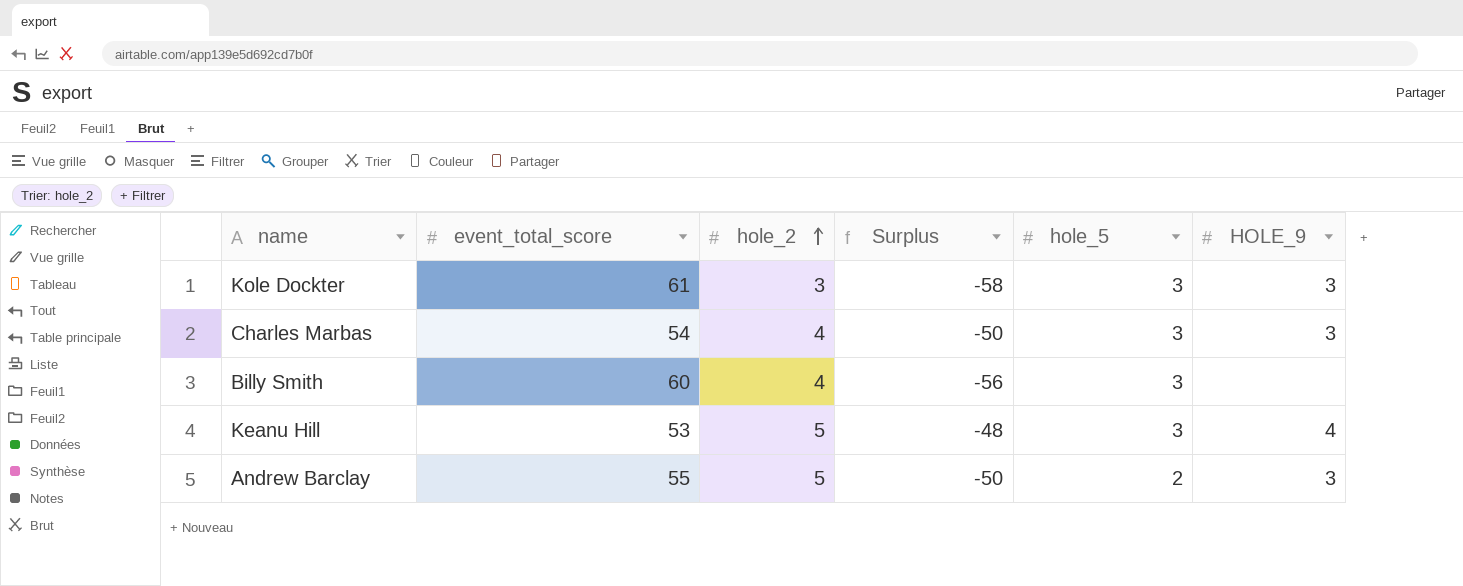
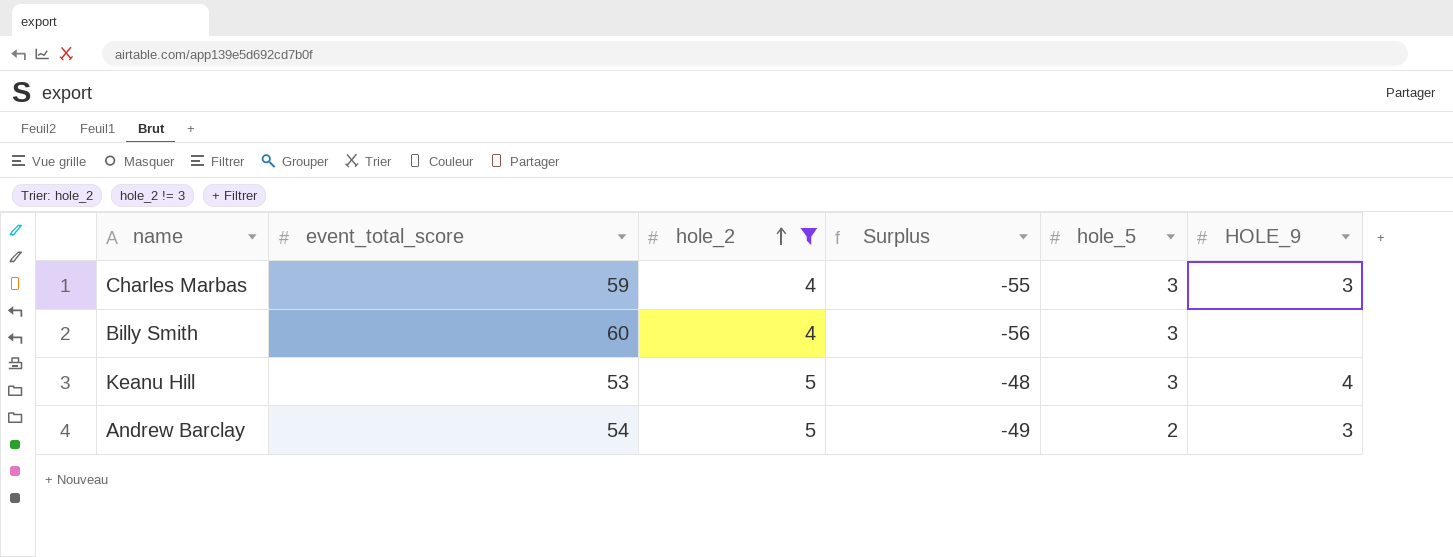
filter: none -> hole_2 != 3
Charles Marbas | event_total_score: 54 -> 59
Charles Marbas | Surplus: -50 -> -55
Andrew Barclay | event_total_score: 55 -> 54
Andrew Barclay | Surplus: -50 -> -49

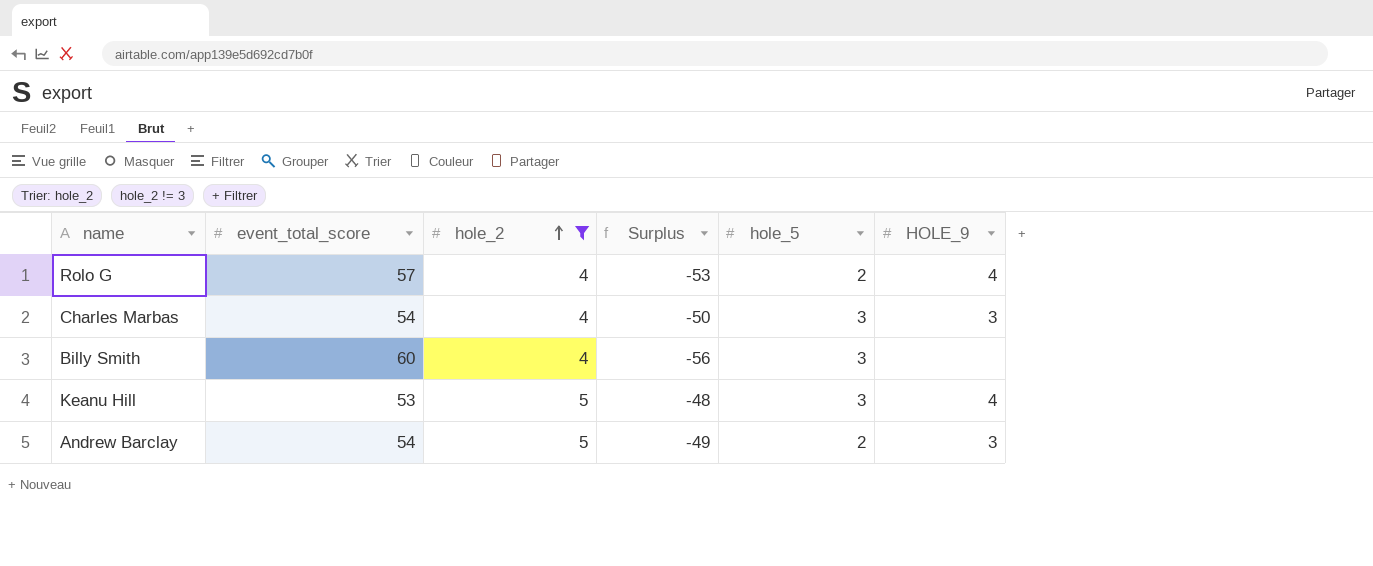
row Rolo G: none -> 57 | 4 | -53 | 2 | 4
Charles Marbas | event_total_score: 59 -> 54
Charles Marbas | Surplus: -55 -> -50

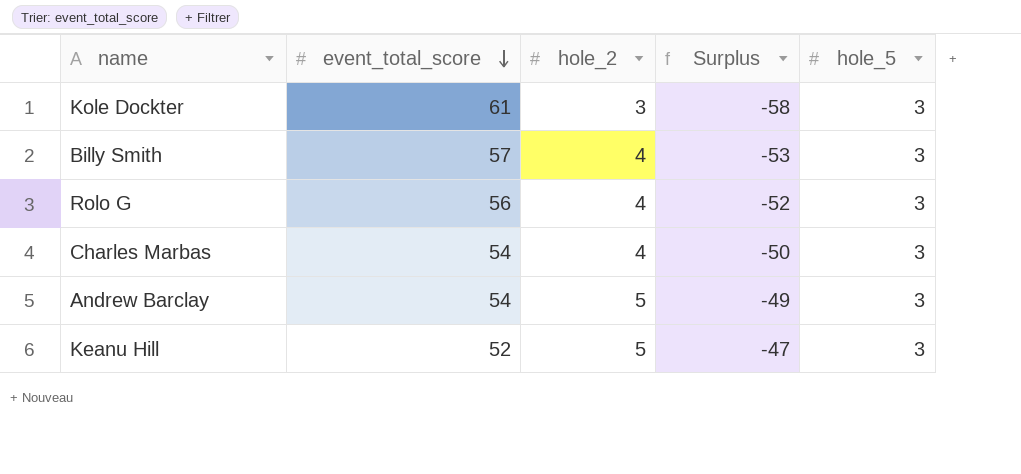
filter: hole_2 != 3 -> none
row order: hole_2 ascending -> event_total_score descending
column HOLE_9 | position: 6 -> none
Billy Smith | event_total_score: 60 -> 57
Billy Smith | Surplus: -56 -> -53
Rolo G | event_total_score: 57 -> 56
Rolo G | Surplus: -53 -> -52
Rolo G | hole_5: 2 -> 3
Andrew Barclay | hole_5: 2 -> 3
Keanu Hill | event_total_score: 53 -> 52
Keanu Hill | Surplus: -48 -> -47

